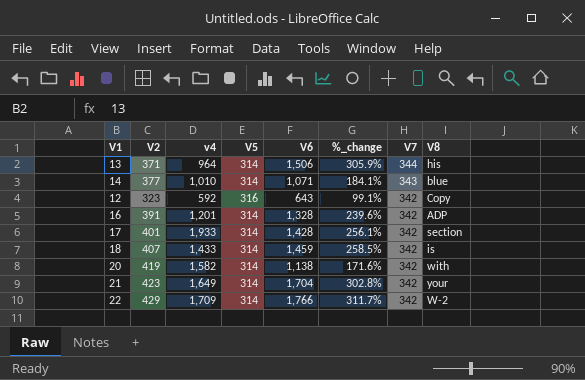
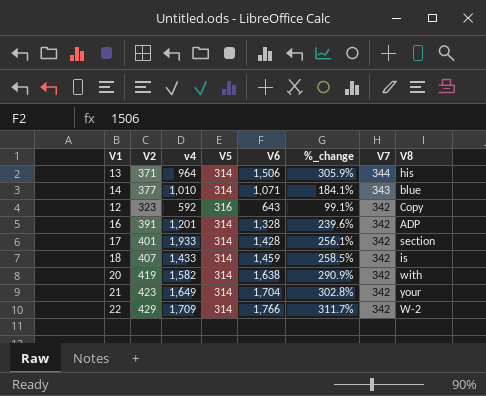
20 | V6: 1,138 -> 1,638
20 | %_change: 171.6% -> 290.9%

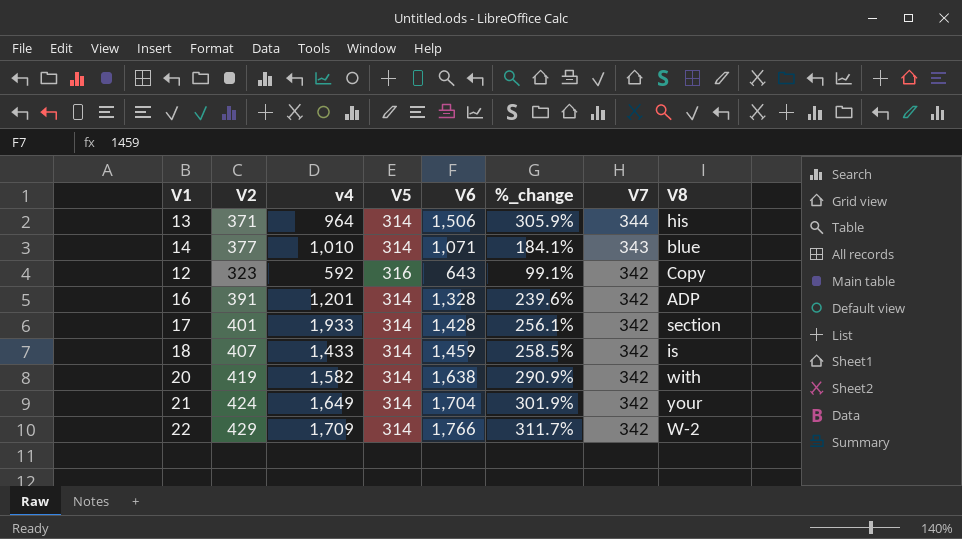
21 | V2: 423 -> 424
21 | %_change: 302.8% -> 301.9%

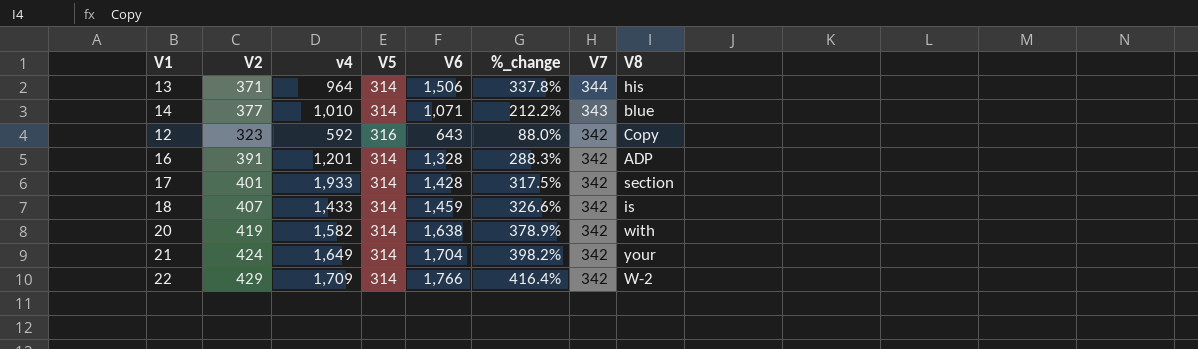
column %_change | formula: ([V6] - [V2]) / [V2] -> ([V6] - [V7]) / [V7]

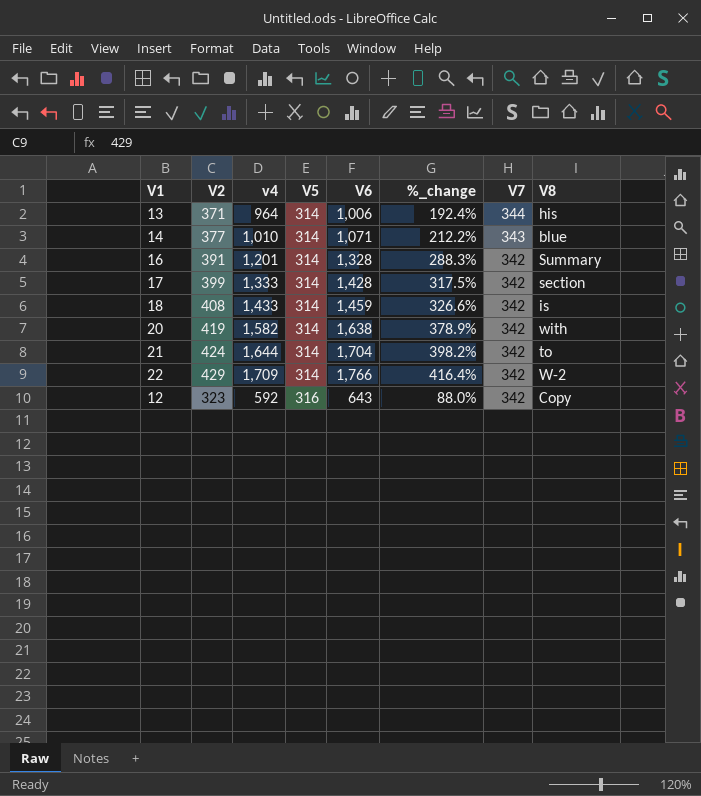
row order: V7 descending -> V5 ascending
13 | V6: 1,506 -> 1,006
13 | %_change: 337.8% -> 192.4%
16 | V8: ADP -> Summary
17 | V2: 401 -> 399
17 | v4: 1,933 -> 1,333
18 | V2: 407 -> 408
21 | v4: 1,649 -> 1,644
21 | V8: your -> to

